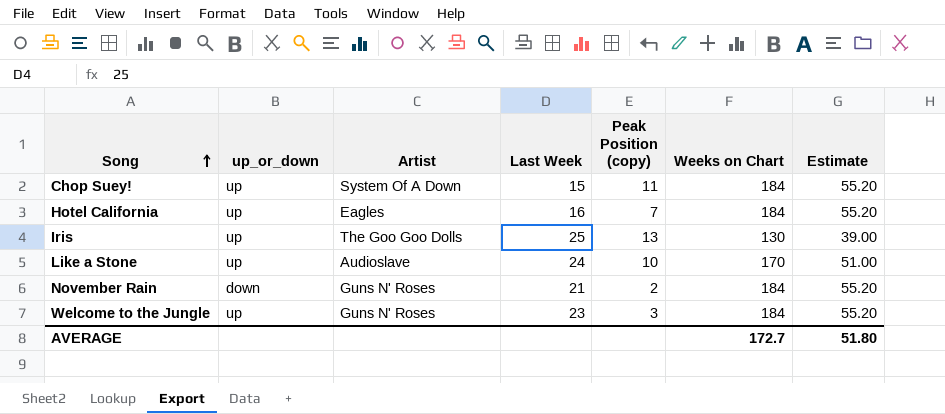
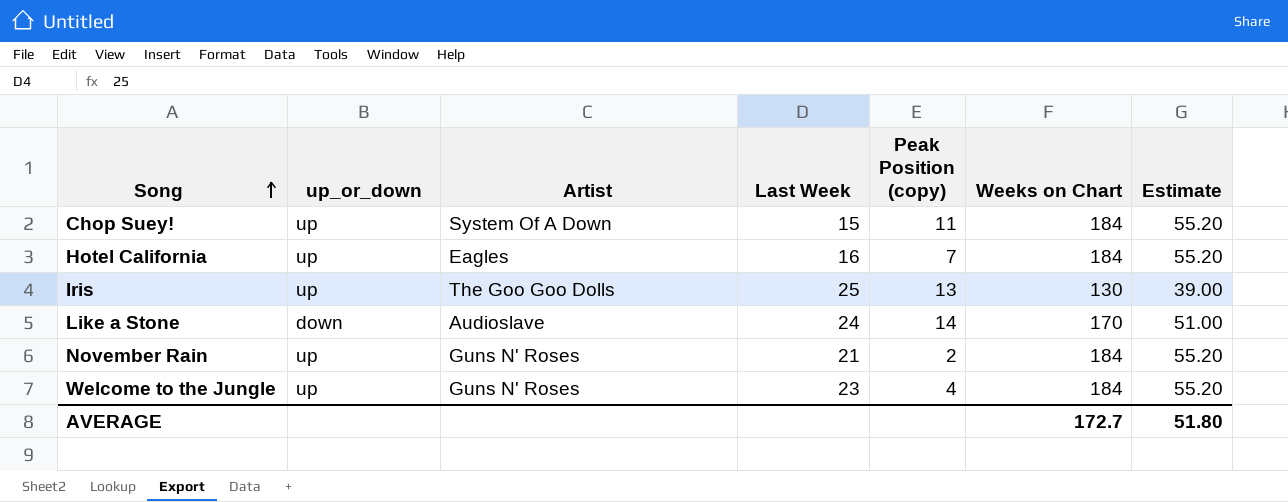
Like a Stone | up_or_down: up -> down
Like a Stone | Peak Position (copy): 10 -> 14
November Rain | up_or_down: down -> up
Welcome to the Jungle | Peak Position (copy): 3 -> 4

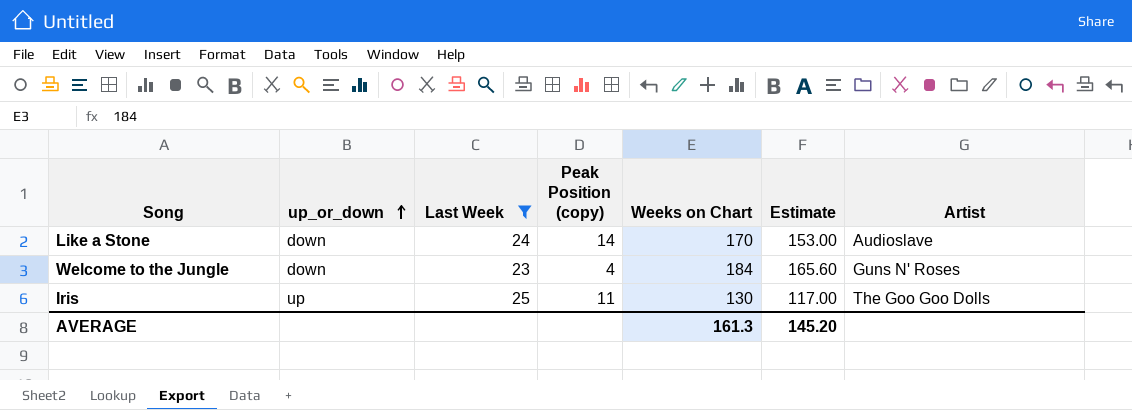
filter: none -> Last Week >= 23
row order: Song ascending -> up_or_down ascending
column Estimate | formula: [Weeks on Chart] * 0.3 -> [Weeks on Chart] * 0.9
column Artist | position: 3 -> 7
Welcome to the Jungle | up_or_down: up -> down
Iris | Peak Position (copy): 13 -> 11
AVERAGE | Weeks on Chart: 172.7 -> 161.3
AVERAGE | Estimate: 51.80 -> 145.20

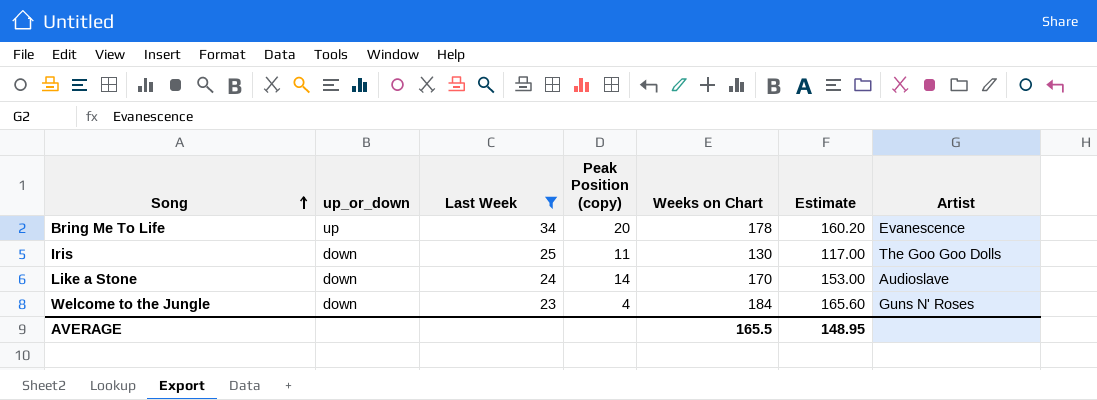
row order: up_or_down ascending -> Song ascending
row Bring Me To Life: none -> up | 34 | 20 | 178 | 160.20 | Evanescence
Iris | up_or_down: up -> down
AVERAGE | Weeks on Chart: 161.3 -> 165.5
AVERAGE | Estimate: 145.20 -> 148.95

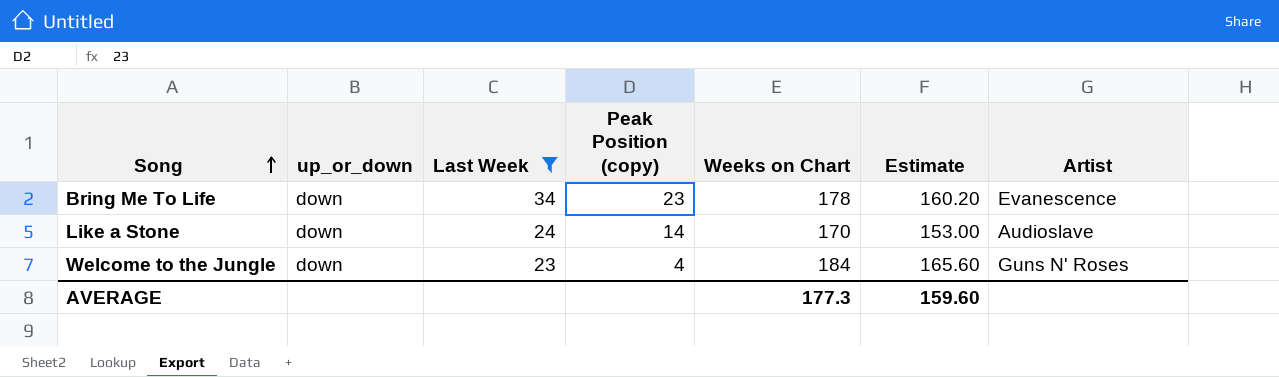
row Iris: down | 25 | 11 | 130 | 117.00 | The Goo Goo Dolls -> none
Bring Me To Life | up_or_down: up -> down
Bring Me To Life | Peak Position (copy): 20 -> 23
AVERAGE | Weeks on Chart: 165.5 -> 177.3
AVERAGE | Estimate: 148.95 -> 159.60

